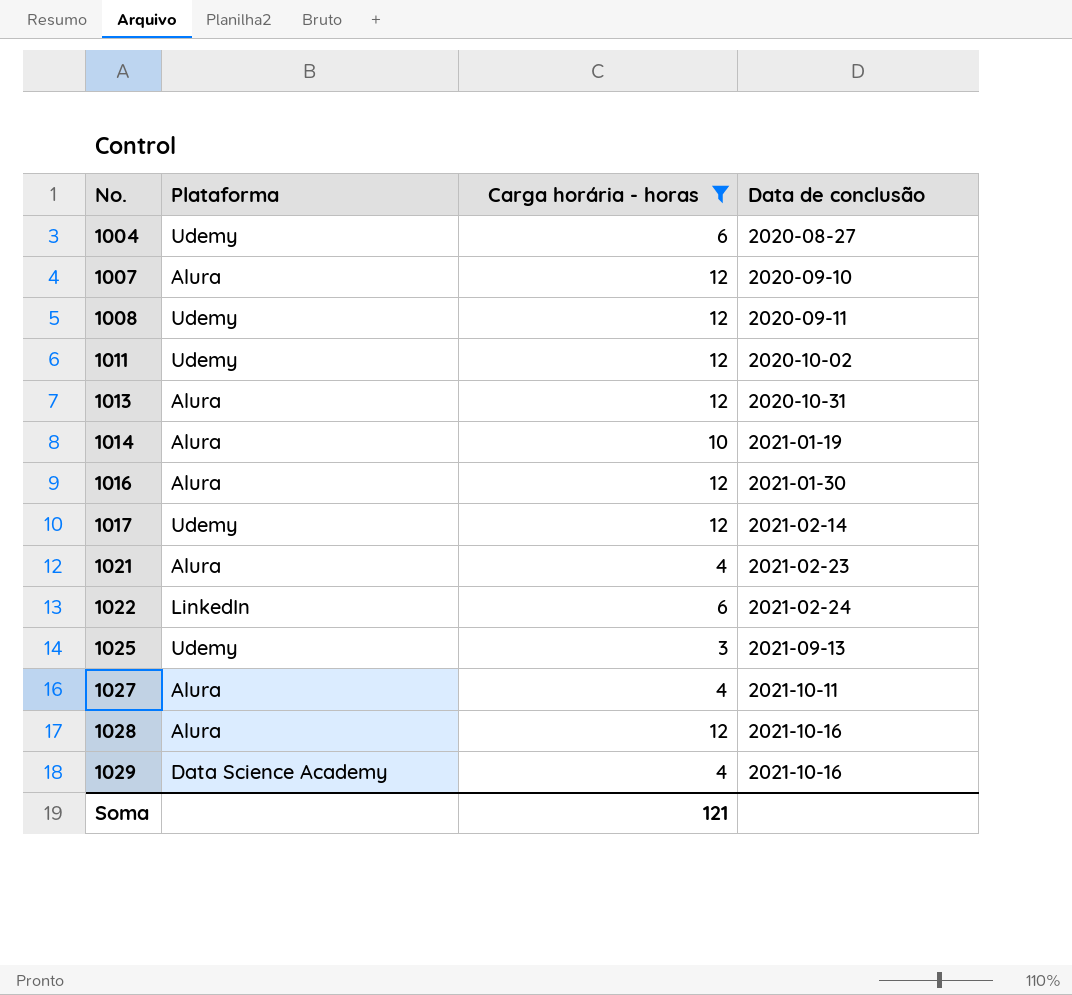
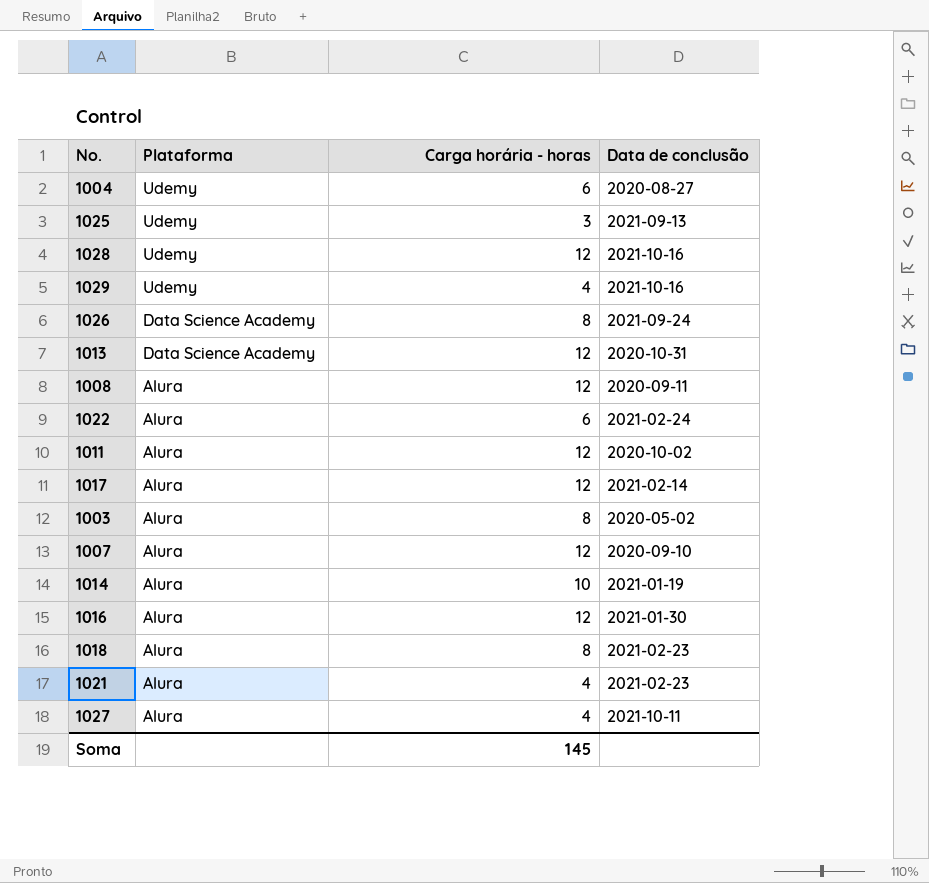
filter: Carga horária - horas != 8 -> none
row order: No. ascending -> Plataforma descending
1028 | Plataforma: Alura -> Udemy
1029 | Plataforma: Data Science Academy -> Udemy
1013 | Plataforma: Alura -> Data Science Academy
1008 | Plataforma: Udemy -> Alura
1022 | Plataforma: LinkedIn -> Alura
1011 | Plataforma: Udemy -> Alura
1017 | Plataforma: Udemy -> Alura
Soma | Carga horária - horas: 121 -> 145

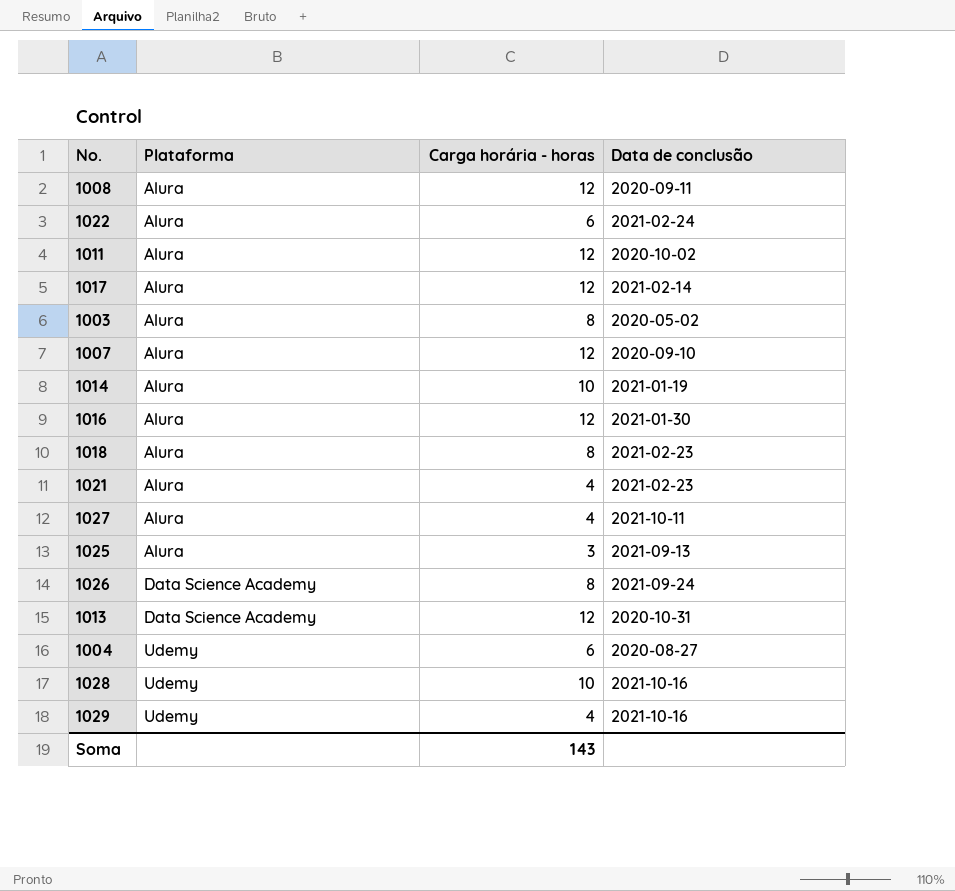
row order: Plataforma descending -> Plataforma ascending
1025 | Plataforma: Udemy -> Alura
1028 | Carga horária - horas: 12 -> 10
Soma | Carga horária - horas: 145 -> 143

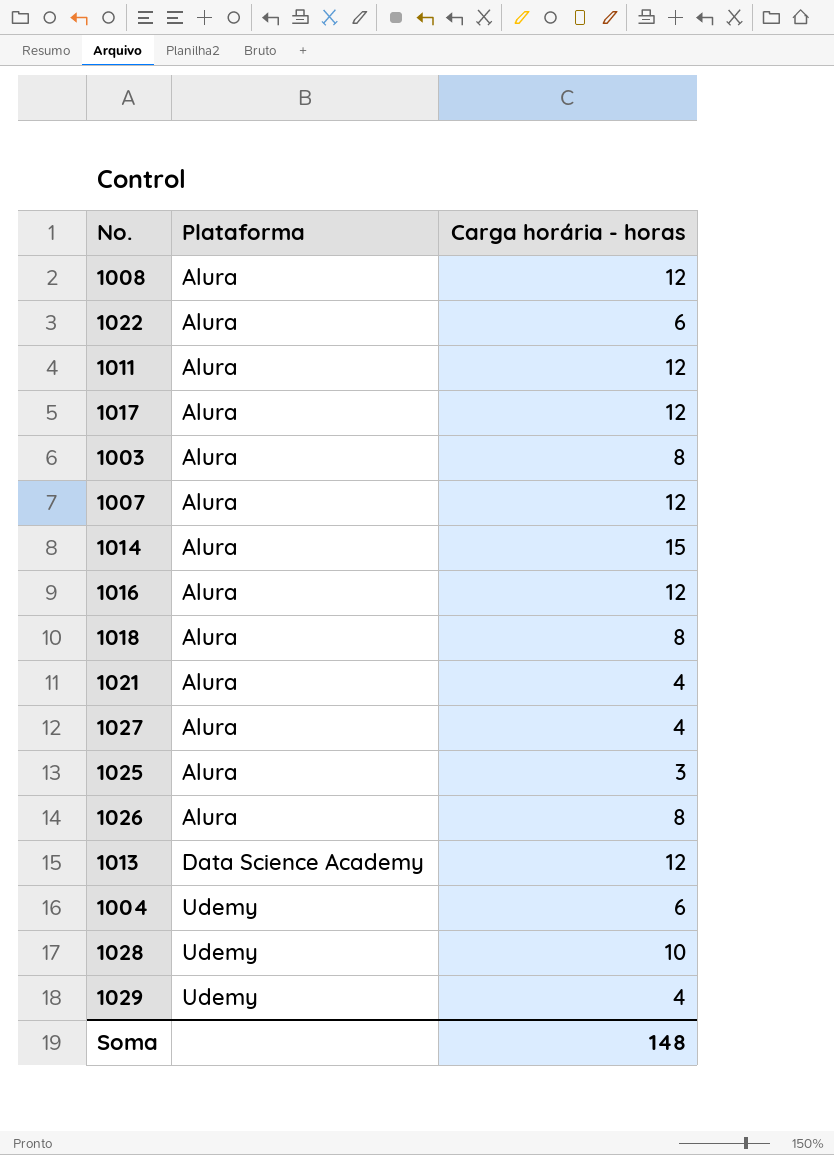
column Data de conclusão | position: 4 -> none
1014 | Carga horária - horas: 10 -> 15
1026 | Plataforma: Data Science Academy -> Alura
Soma | Carga horária - horas: 143 -> 148

